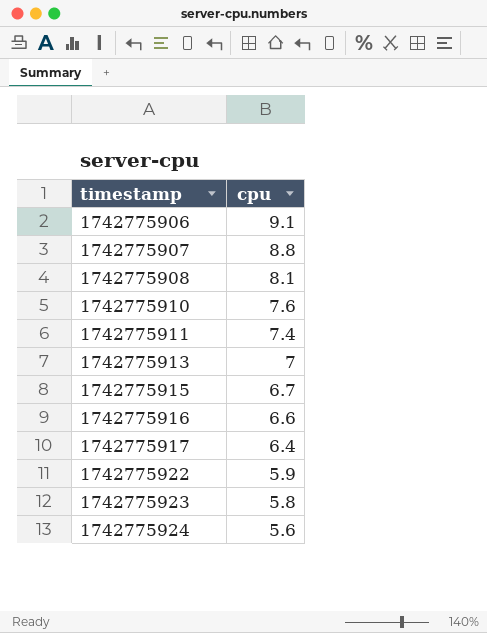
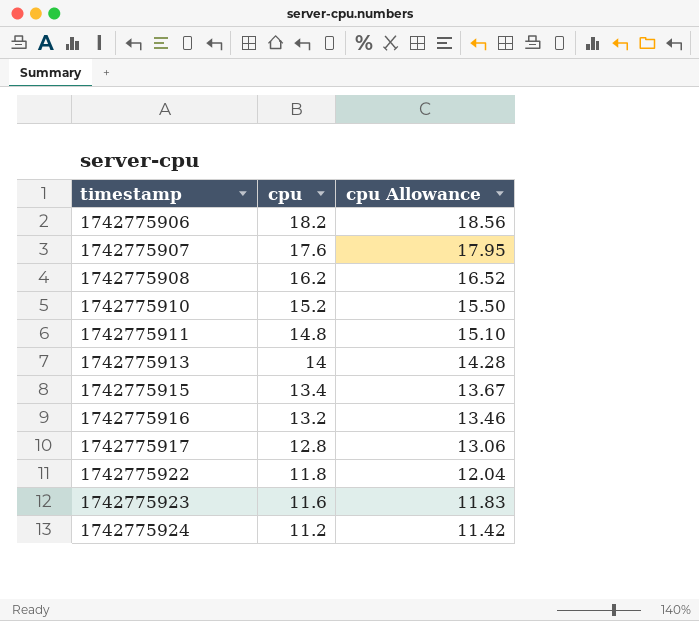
column cpu Allowance | formula: none -> [cpu] * 1.02
1742775906 | cpu: 9.1 -> 18.2
1742775907 | cpu: 8.8 -> 17.6
1742775908 | cpu: 8.1 -> 16.2
1742775910 | cpu: 7.6 -> 15.2
1742775911 | cpu: 7.4 -> 14.8
1742775913 | cpu: 7 -> 14
1742775915 | cpu: 6.7 -> 13.4
1742775916 | cpu: 6.6 -> 13.2
1742775917 | cpu: 6.4 -> 12.8
1742775922 | cpu: 5.9 -> 11.8
1742775923 | cpu: 5.8 -> 11.6
1742775924 | cpu: 5.6 -> 11.2

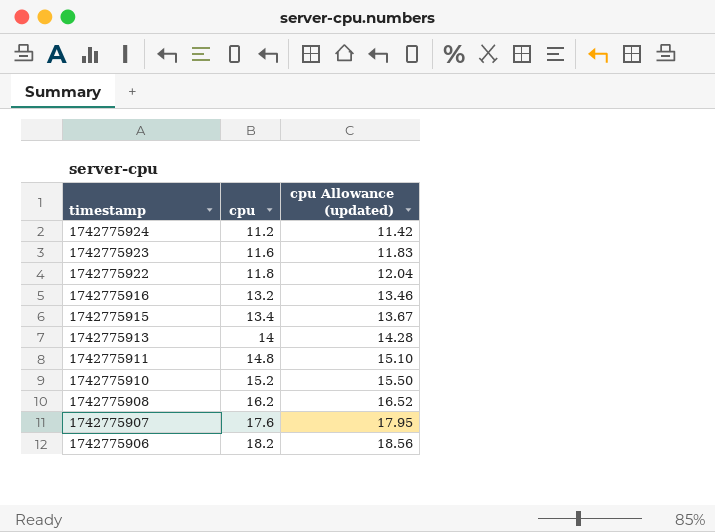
row order: timestamp ascending -> timestamp descending
column name: cpu Allowance -> cpu Allowance (updated)
row 1742775917: 12.8 | 13.06 -> none

